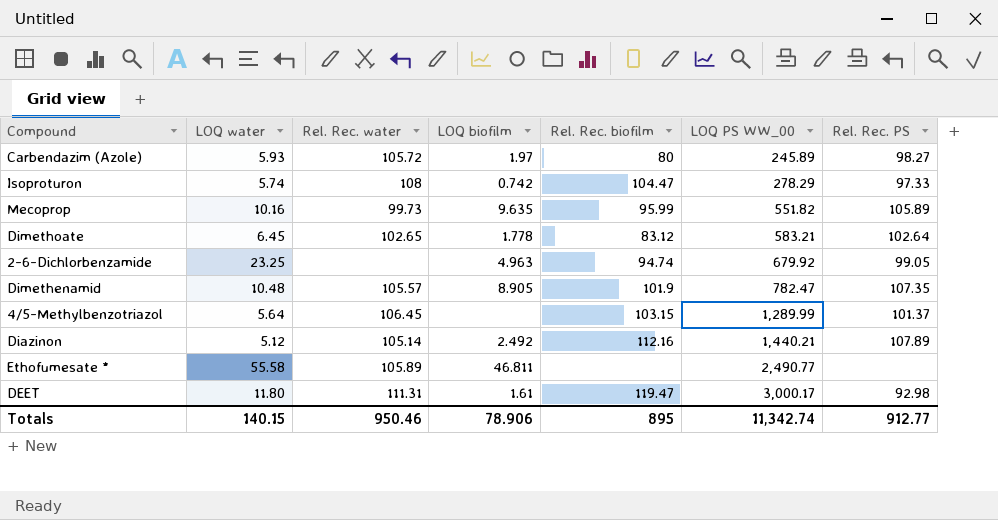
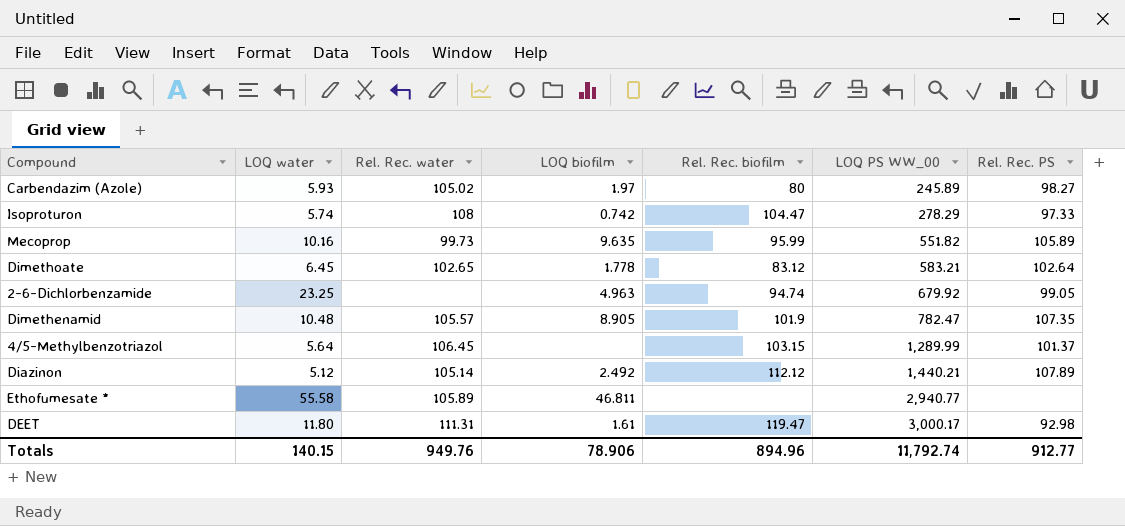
Carbendazim (Azole) | Rel. Rec. water: 105.72 -> 105.02
Diazinon | Rel. Rec. biofilm: 112.16 -> 112.12
Ethofumesate * | LOQ PS WW_00: 2,490.77 -> 2,940.77
Totals | Rel. Rec. water: 950.46 -> 949.76
Totals | Rel. Rec. biofilm: 895 -> 894.96
Totals | LOQ PS WW_00: 11,342.74 -> 11,792.74

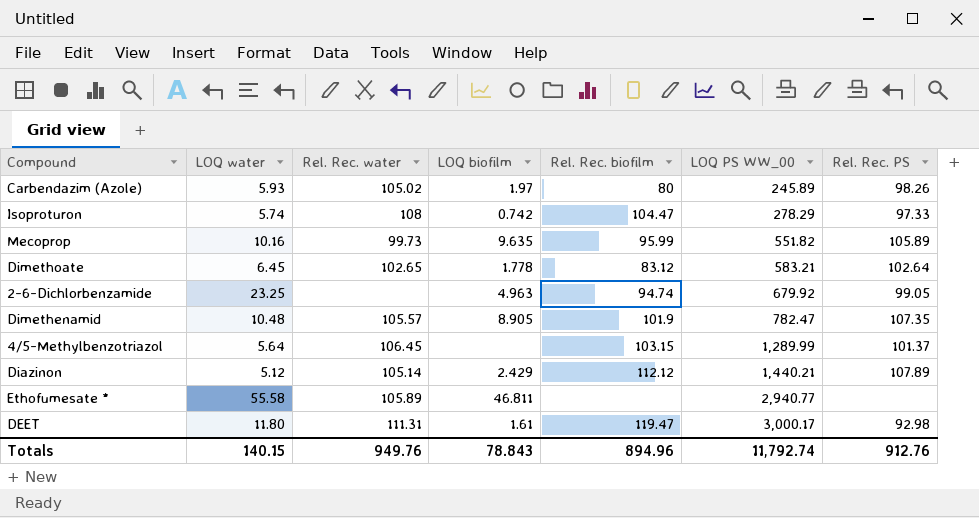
Carbendazim (Azole) | Rel. Rec. PS: 98.27 -> 98.26
Diazinon | LOQ biofilm: 2.492 -> 2.429
Totals | LOQ biofilm: 78.906 -> 78.843
Totals | Rel. Rec. PS: 912.77 -> 912.76

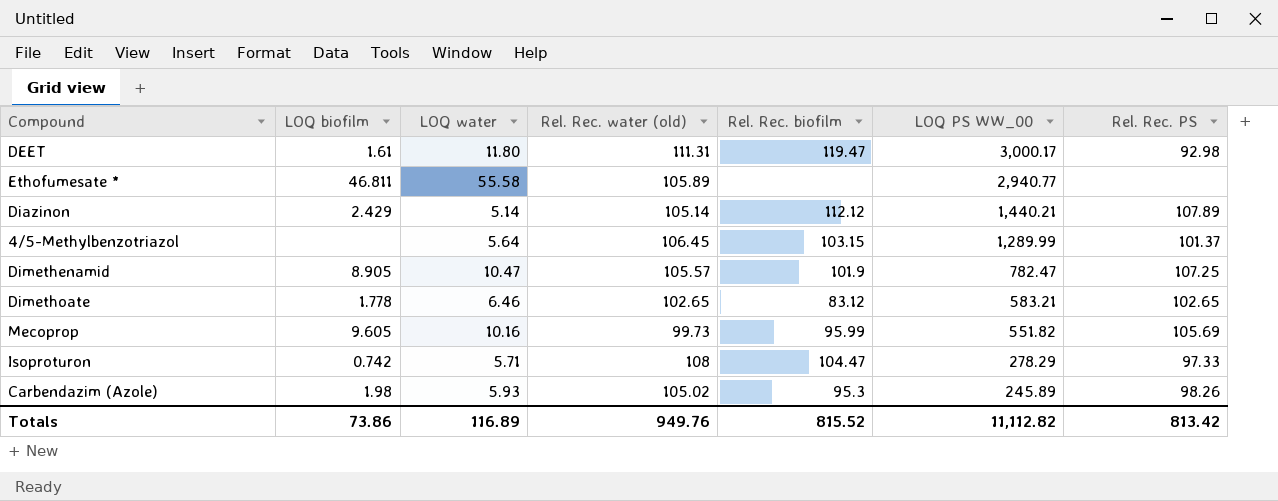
row order: LOQ PS WW_00 ascending -> LOQ PS WW_00 descending
column LOQ biofilm | position: 4 -> 2
column name: Rel. Rec. water -> Rel. Rec. water (old)
row 2-6-Dichlorbenzamide: 23.25 | none | 4.963 | 94.74 | 679.92 | 99.05 -> none
Diazinon | LOQ water: 5.12 -> 5.14
Dimethenamid | LOQ water: 10.48 -> 10.47
Dimethenamid | Rel. Rec. PS: 107.35 -> 107.25
Dimethoate | LOQ water: 6.45 -> 6.46
Dimethoate | Rel. Rec. PS: 102.64 -> 102.65
Mecoprop | LOQ biofilm: 9.635 -> 9.605
Mecoprop | Rel. Rec. PS: 105.89 -> 105.69
Isoproturon | LOQ water: 5.74 -> 5.71
Carbendazim (Azole) | LOQ biofilm: 1.97 -> 1.98
Carbendazim (Azole) | Rel. Rec. biofilm: 80 -> 95.3
Totals | LOQ biofilm: 78.843 -> 73.86
Totals | LOQ water: 140.15 -> 116.89
Totals | Rel. Rec. biofilm: 894.96 -> 815.52
Totals | LOQ PS WW_00: 11,792.74 -> 11,112.82
Totals | Rel. Rec. PS: 912.76 -> 813.42

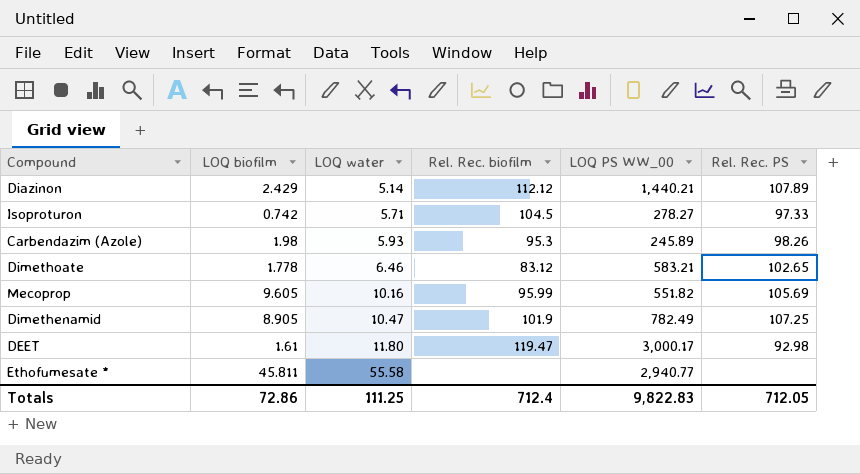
row order: LOQ PS WW_00 descending -> LOQ water ascending
column Rel. Rec. water (old) | position: 4 -> none
row 4/5-Methylbenzotriazol: none | 5.64 | 106.45 | 103.15 | 1,289.99 | 101.37 -> none
Isoproturon | Rel. Rec. biofilm: 104.47 -> 104.5
Isoproturon | LOQ PS WW_00: 278.29 -> 278.27
Dimethenamid | LOQ PS WW_00: 782.47 -> 782.49
Ethofumesate * | LOQ biofilm: 46.811 -> 45.811
Totals | LOQ biofilm: 73.86 -> 72.86
Totals | LOQ water: 116.89 -> 111.25
Totals | Rel. Rec. biofilm: 815.52 -> 712.4
Totals | LOQ PS WW_00: 11,112.82 -> 9,822.83
Totals | Rel. Rec. PS: 813.42 -> 712.05

